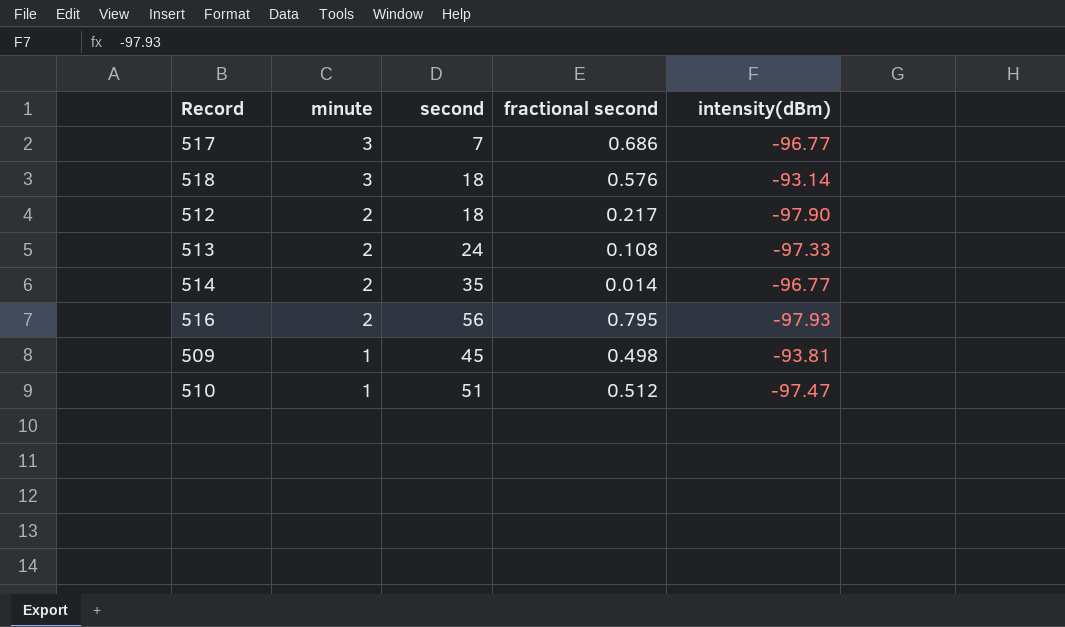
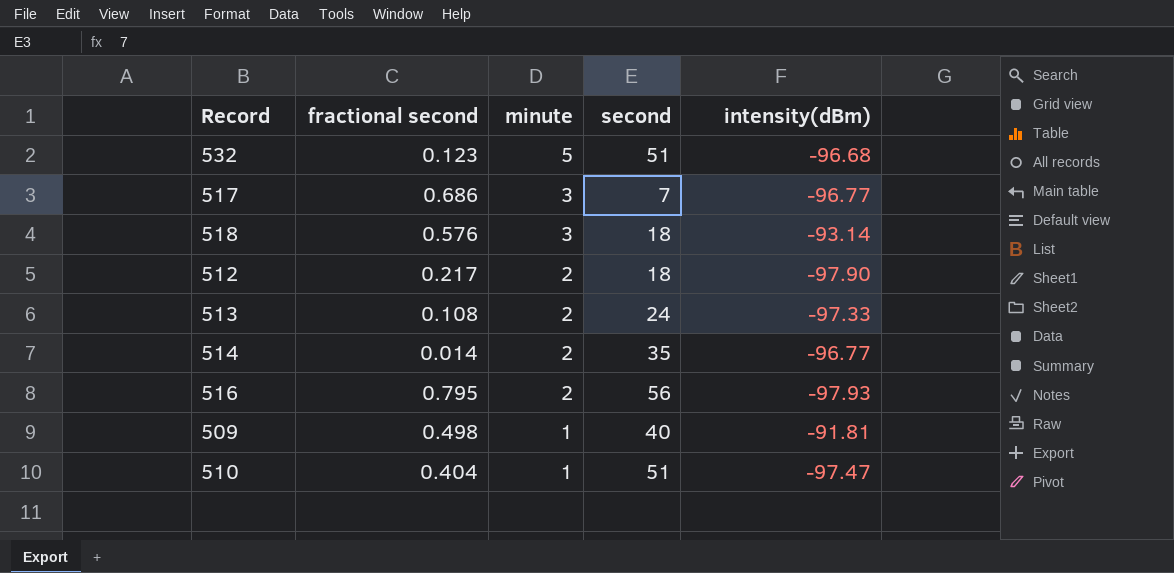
column fractional second | position: 4 -> 2
row 532: none -> 0.123 | 5 | 51 | -96.68
509 | second: 45 -> 40
509 | intensity(dBm): -93.81 -> -91.81
510 | fractional second: 0.512 -> 0.404

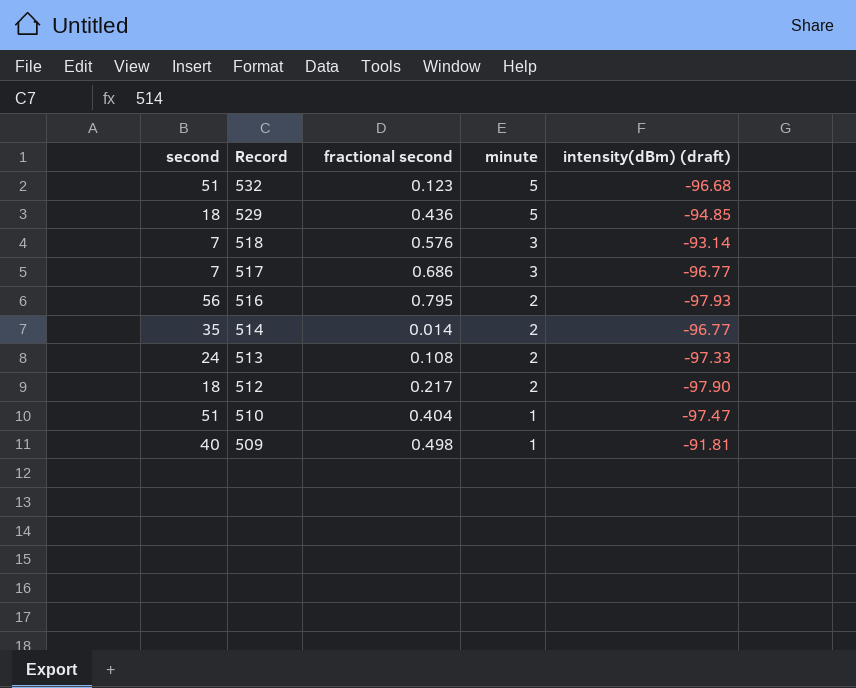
row order: minute descending -> Record descending
column second | position: 4 -> 1
column name: intensity(dBm) -> intensity(dBm) (draft)
row 529: none -> 18 | 0.436 | 5 | -94.85
518 | second: 18 -> 7

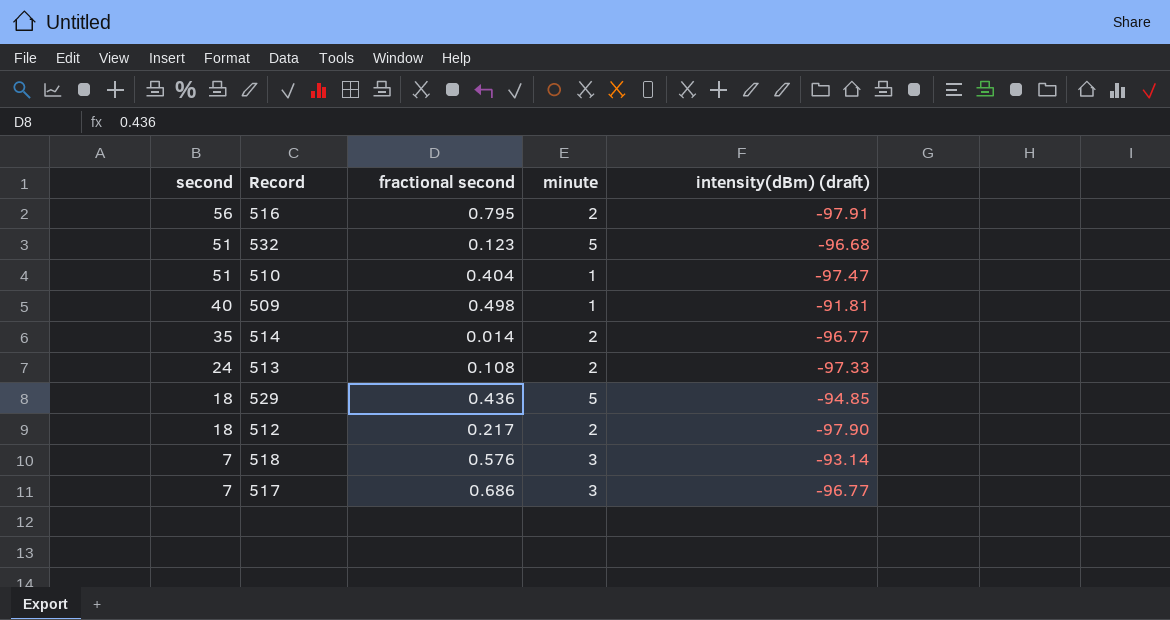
row order: Record descending -> second descending
516 | intensity(dBm) (draft): -97.93 -> -97.91

